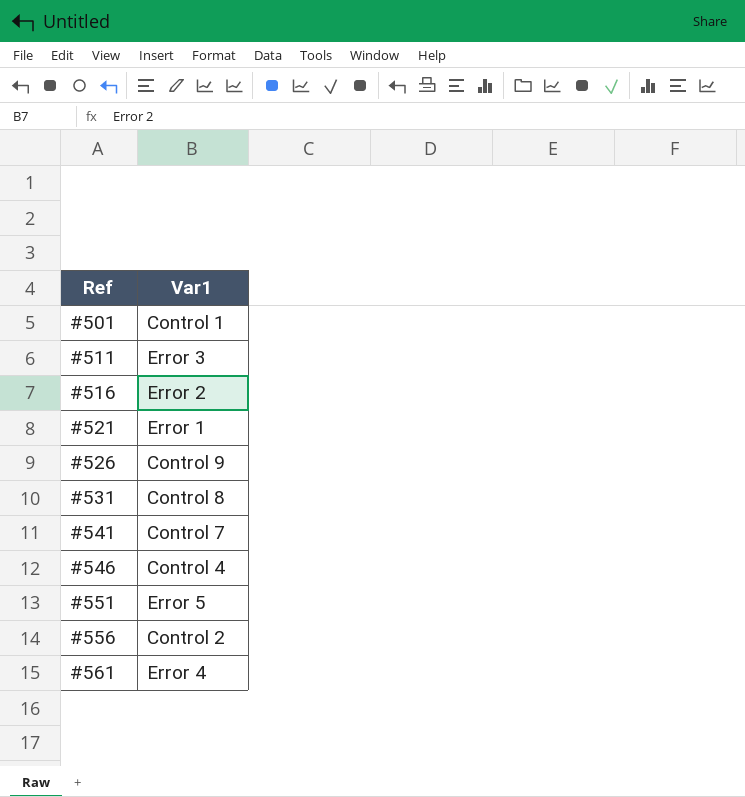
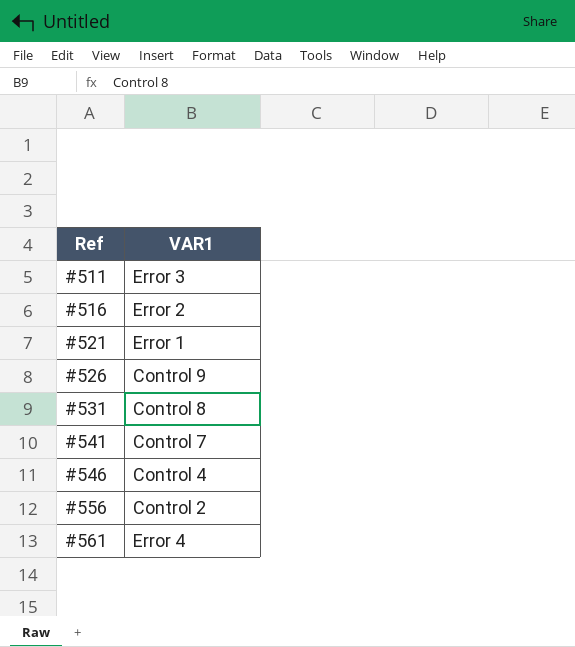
column name: Var1 -> VAR1
row #501: Control 1 -> none
row #551: Error 5 -> none

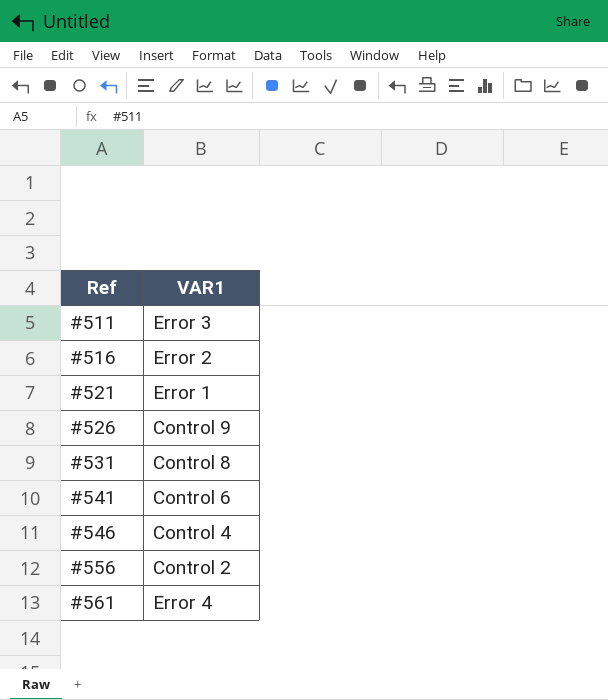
#541 | VAR1: Control 7 -> Control 6

